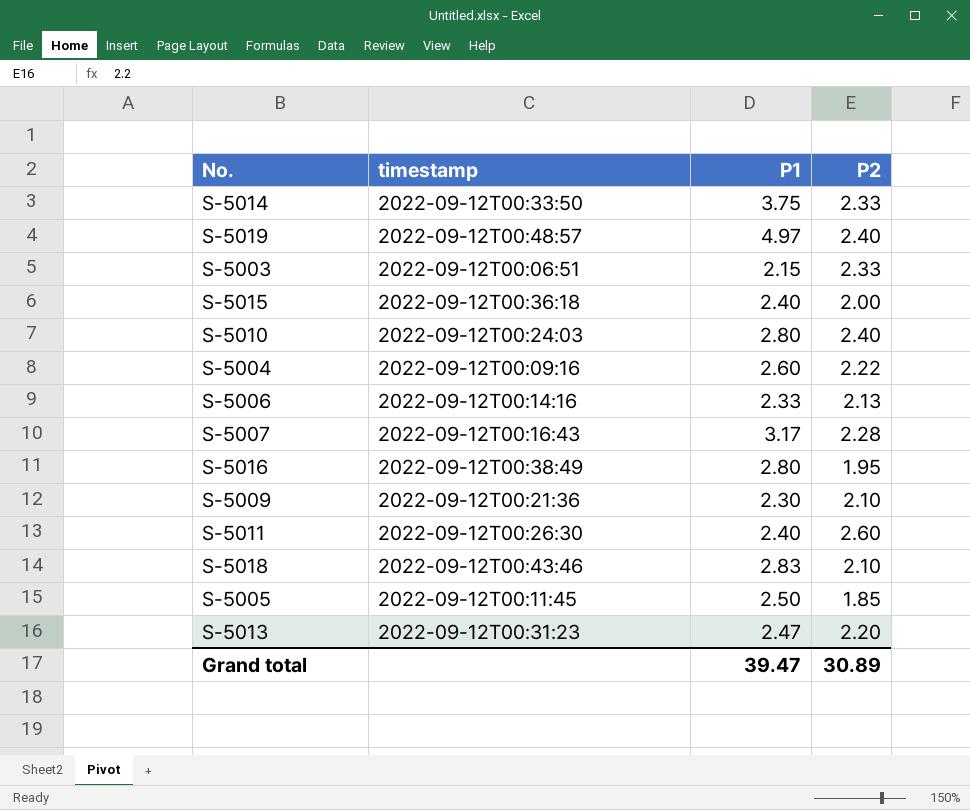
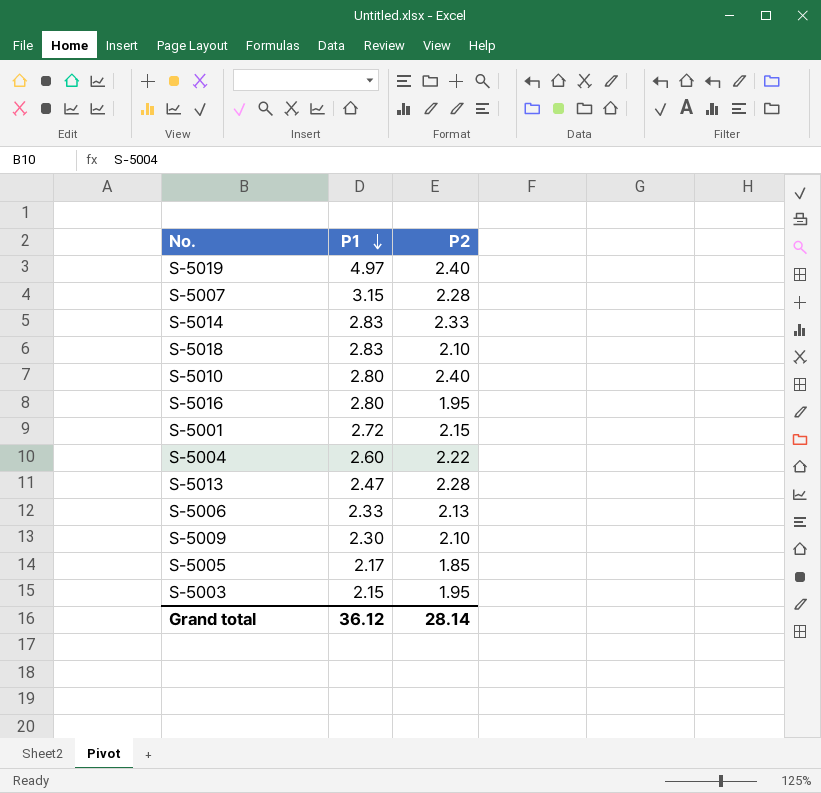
row order: none -> P1 descending
column timestamp | position: 2 -> none
row S-5015: 2022-09-12T00:36:18 | 2.40 | 2.00 -> none
row S-5011: 2022-09-12T00:26:30 | 2.40 | 2.60 -> none
S-5007 | P1: 3.17 -> 3.15
S-5014 | P1: 3.75 -> 2.83
row S-5001: none -> 2.72 | 2.15
S-5013 | P2: 2.20 -> 2.28
S-5005 | P1: 2.50 -> 2.17
S-5003 | P2: 2.33 -> 1.95
Grand total | P1: 39.47 -> 36.12
Grand total | P2: 30.89 -> 28.14

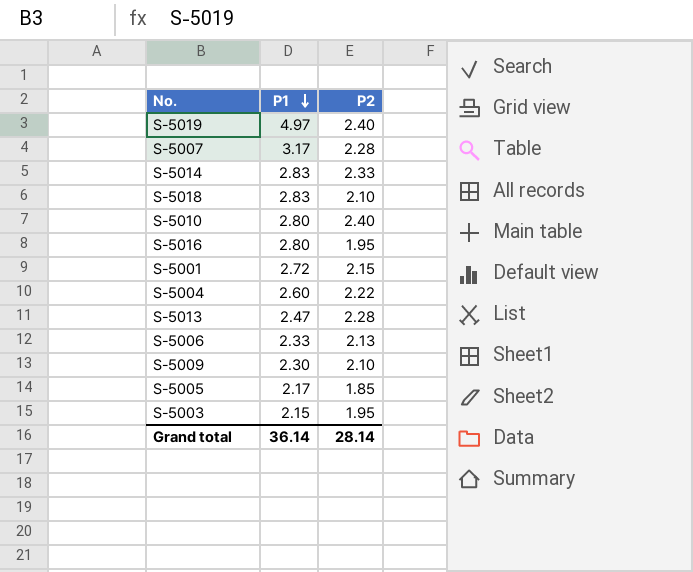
S-5007 | P1: 3.15 -> 3.17
Grand total | P1: 36.12 -> 36.14

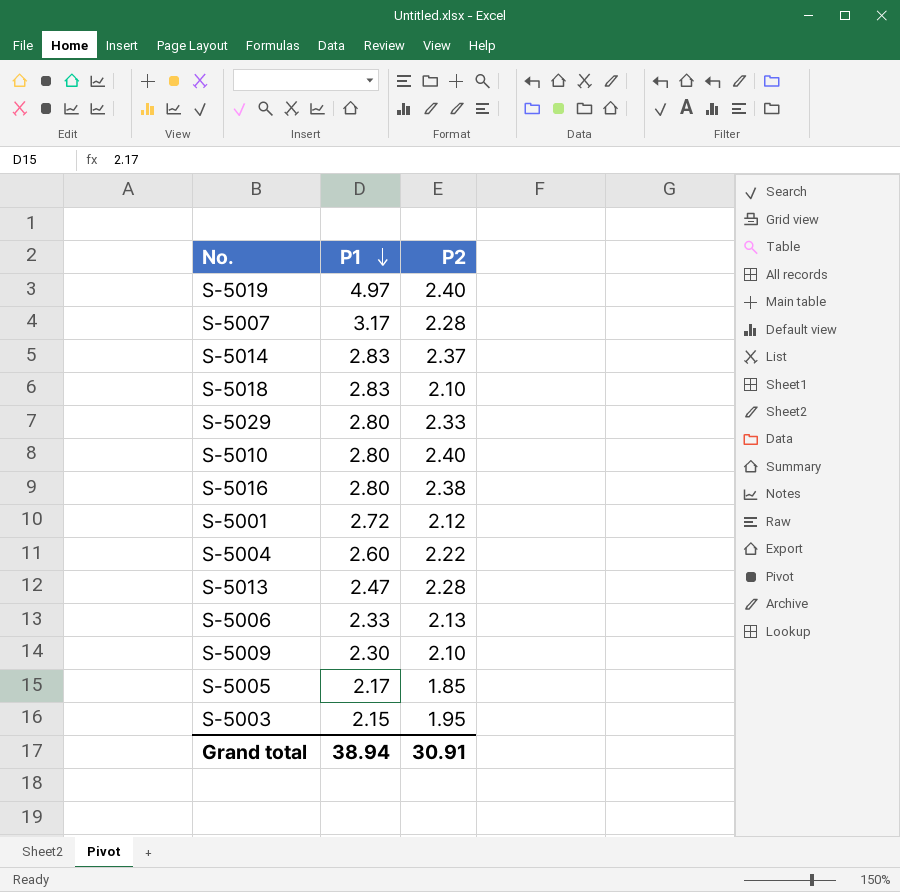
S-5014 | P2: 2.33 -> 2.37
row S-5029: none -> 2.80 | 2.33
S-5016 | P2: 1.95 -> 2.38
S-5001 | P2: 2.15 -> 2.12
Grand total | P1: 36.14 -> 38.94
Grand total | P2: 28.14 -> 30.91

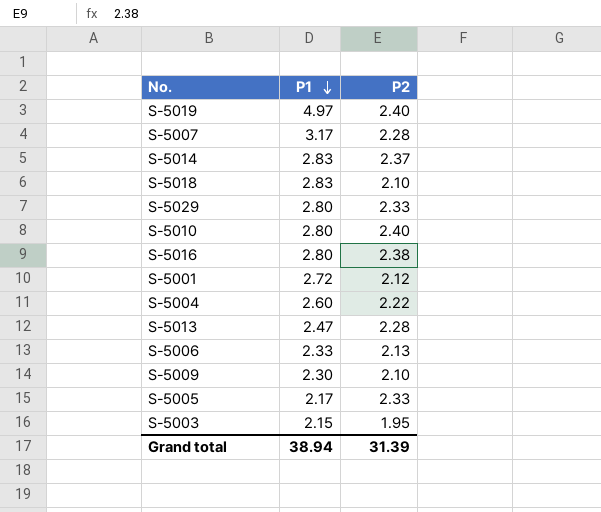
S-5005 | P2: 1.85 -> 2.33
Grand total | P2: 30.91 -> 31.39

